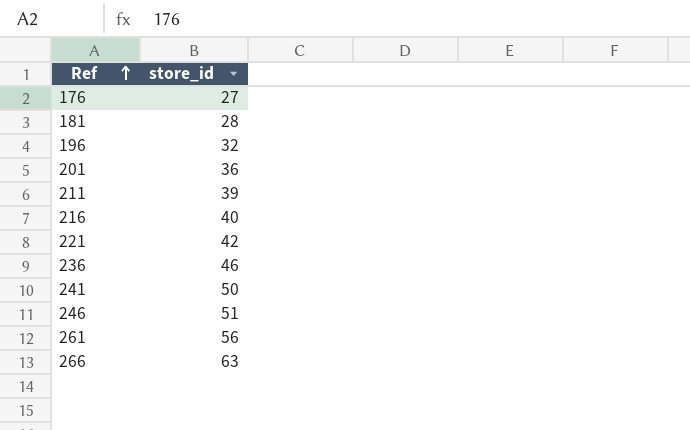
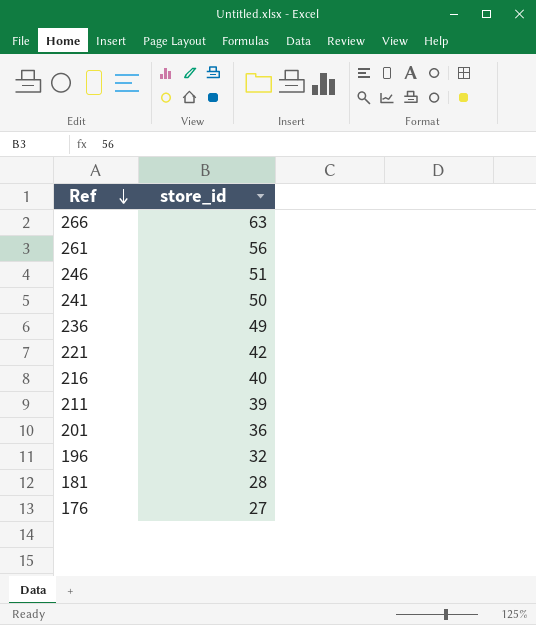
row order: Ref ascending -> Ref descending
236 | store_id: 46 -> 49

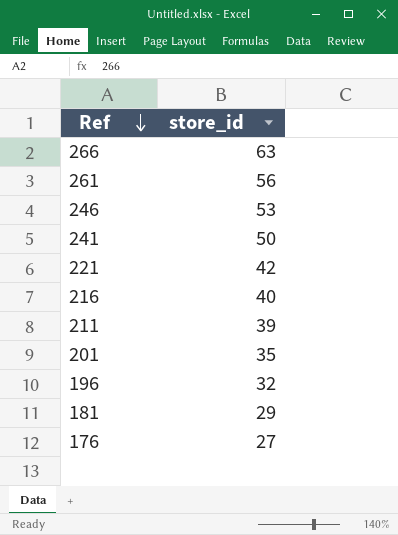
row 236: 49 -> none
246 | store_id: 51 -> 53
201 | store_id: 36 -> 35
181 | store_id: 28 -> 29

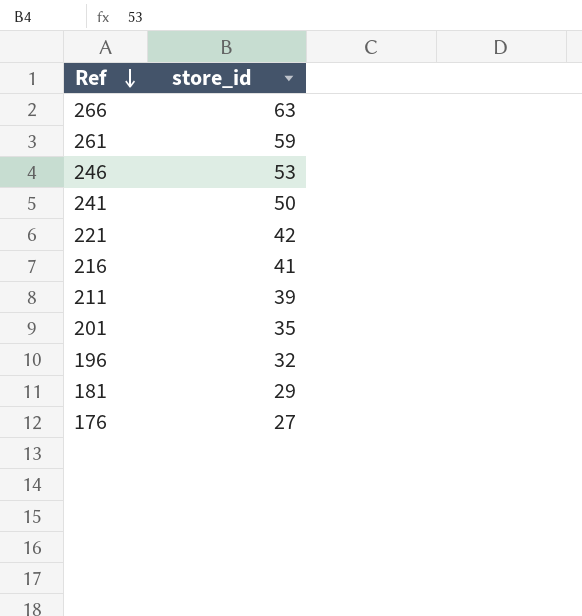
261 | store_id: 56 -> 59
216 | store_id: 40 -> 41

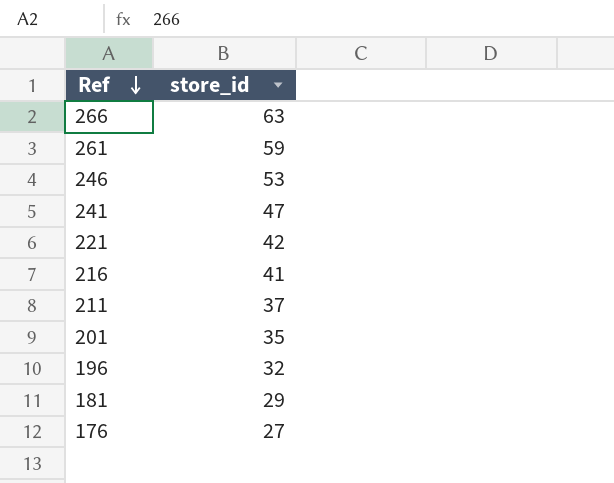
241 | store_id: 50 -> 47
211 | store_id: 39 -> 37

